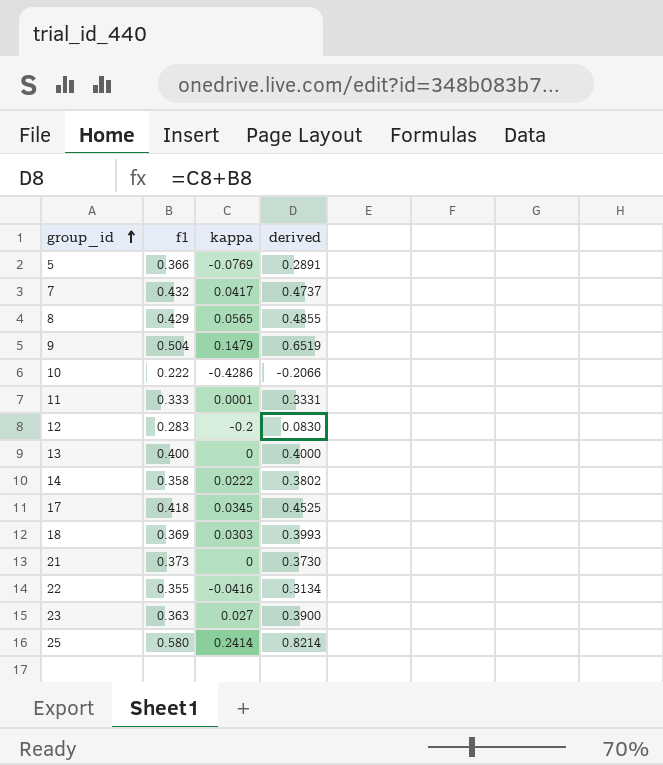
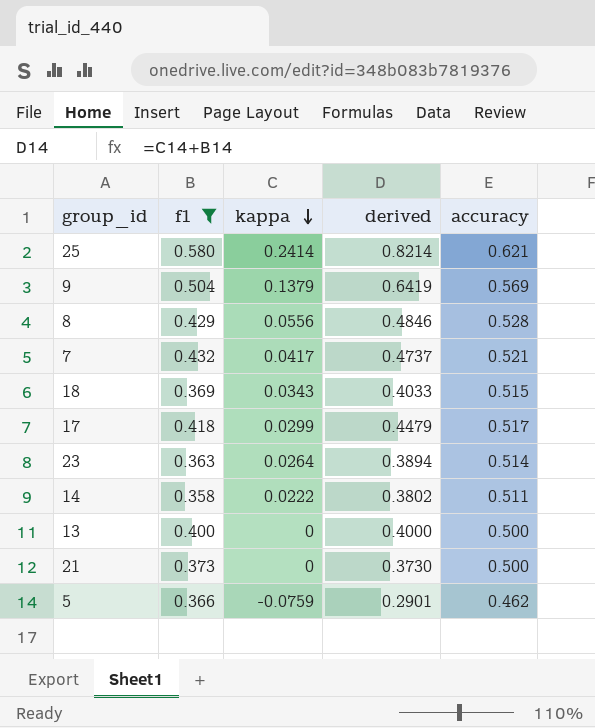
filter: none -> f1 >= 0.358
row order: group_id ascending -> kappa descending
column accuracy | position: none -> 5
9 | kappa: 0.1479 -> 0.1379
9 | derived: 0.6519 -> 0.6419
8 | kappa: 0.0565 -> 0.0556
8 | derived: 0.4855 -> 0.4846
18 | kappa: 0.0303 -> 0.0343
18 | derived: 0.3993 -> 0.4033
17 | kappa: 0.0345 -> 0.0299
17 | derived: 0.4525 -> 0.4479
23 | kappa: 0.027 -> 0.0264
23 | derived: 0.3900 -> 0.3894
5 | kappa: -0.0769 -> -0.0759
5 | derived: 0.2891 -> 0.2901

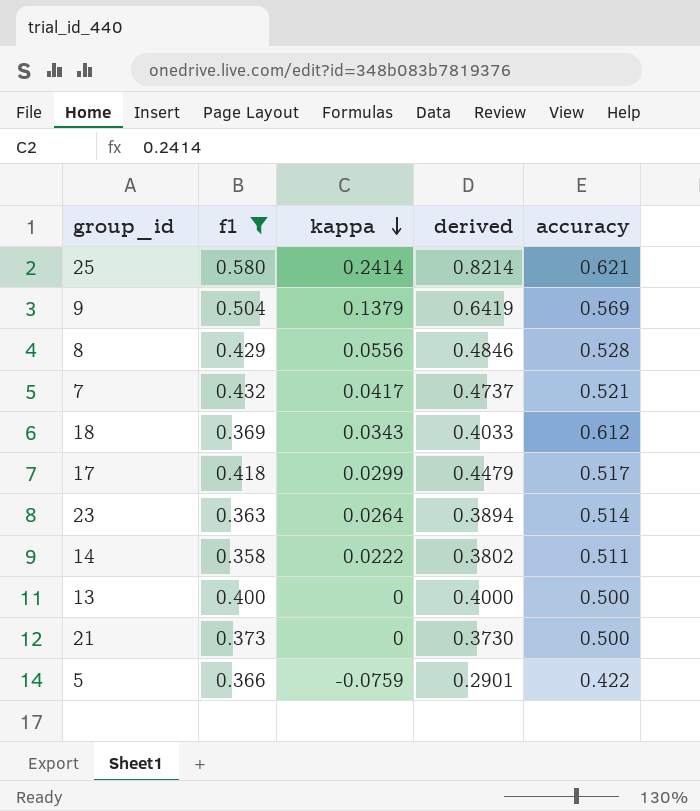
18 | accuracy: 0.515 -> 0.612
5 | accuracy: 0.462 -> 0.422

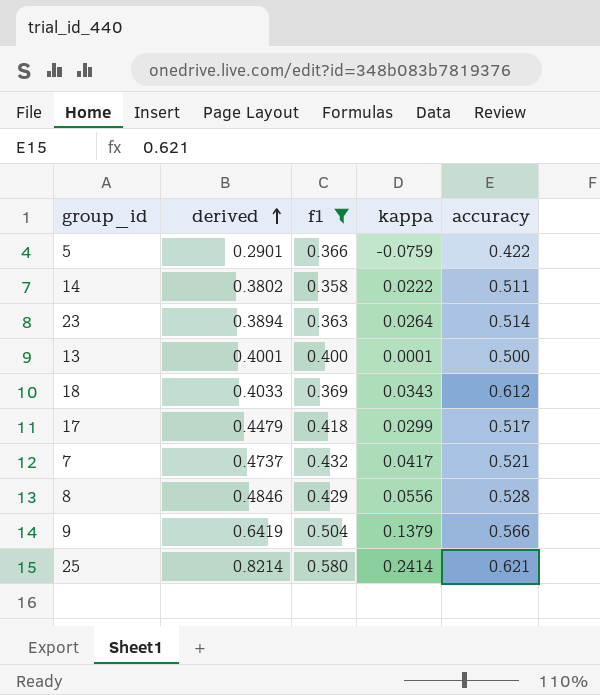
row order: kappa descending -> derived ascending
column derived | position: 4 -> 2
row 21: 0.373 | 0 | 0.3730 | 0.500 -> none
13 | derived: 0.4000 -> 0.4001
13 | kappa: 0 -> 0.0001
9 | accuracy: 0.569 -> 0.566

